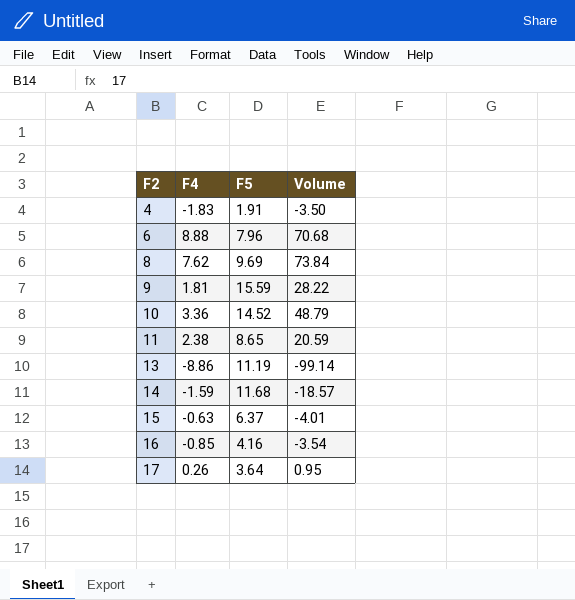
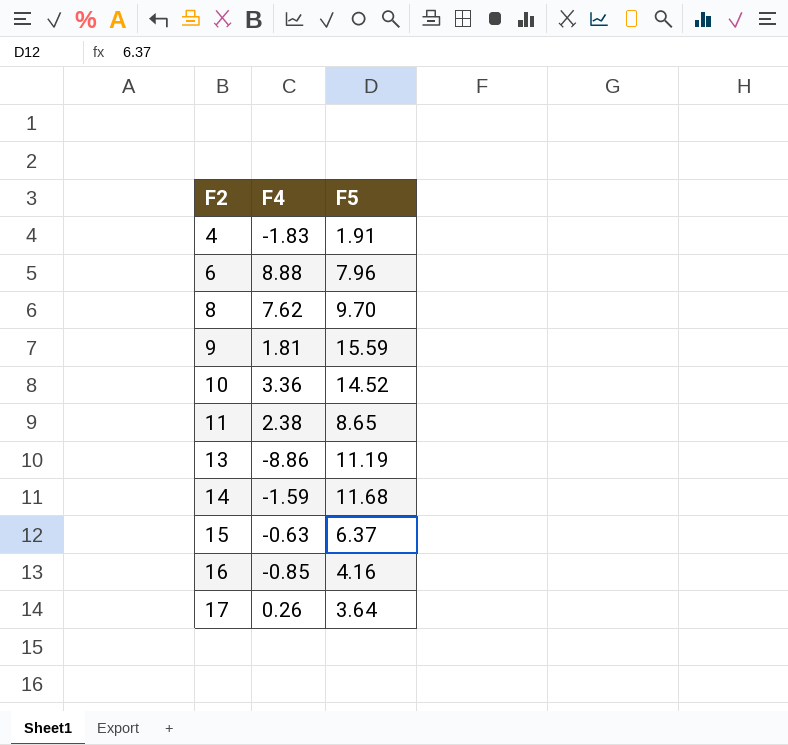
column Volume | formula: [F4] * [F5] -> none
8 | F5: 9.69 -> 9.70

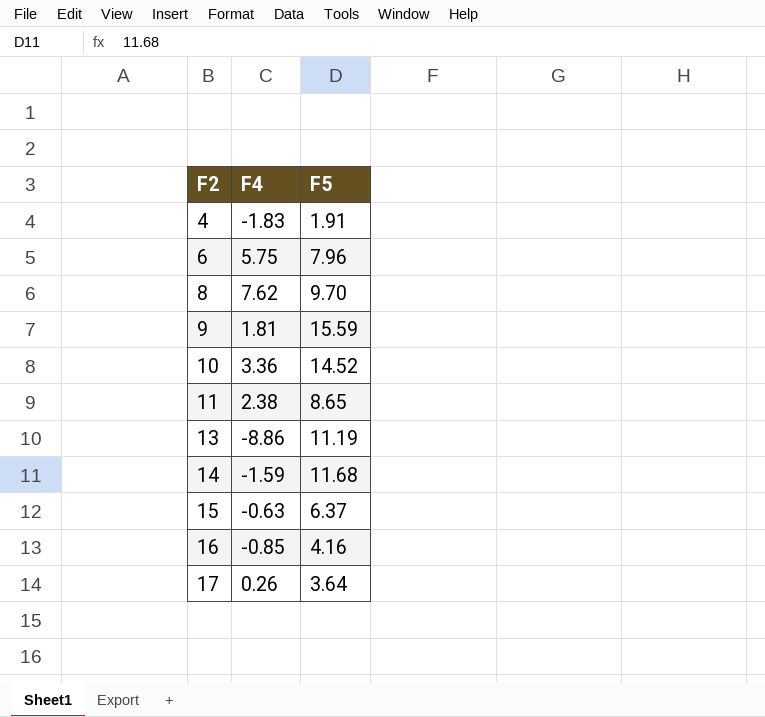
6 | F4: 8.88 -> 5.75

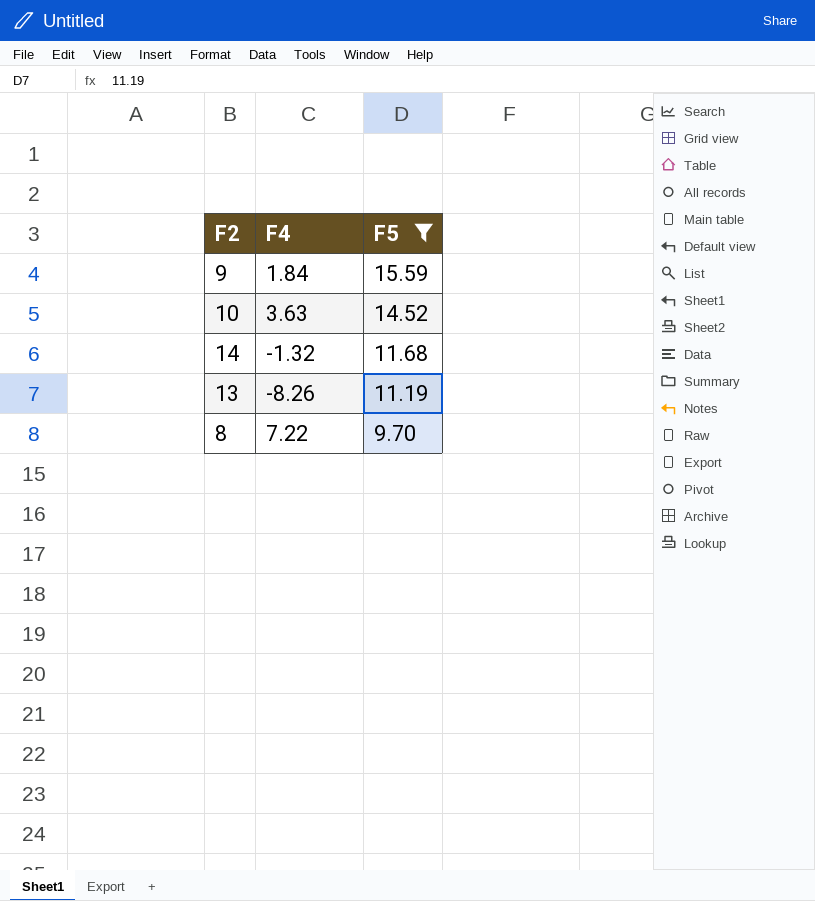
filter: none -> F5 >= 9.70
row order: F2 ascending -> F5 descending
9 | F4: 1.81 -> 1.84
10 | F4: 3.36 -> 3.63
14 | F4: -1.59 -> -1.32
13 | F4: -8.86 -> -8.26
8 | F4: 7.62 -> 7.22

